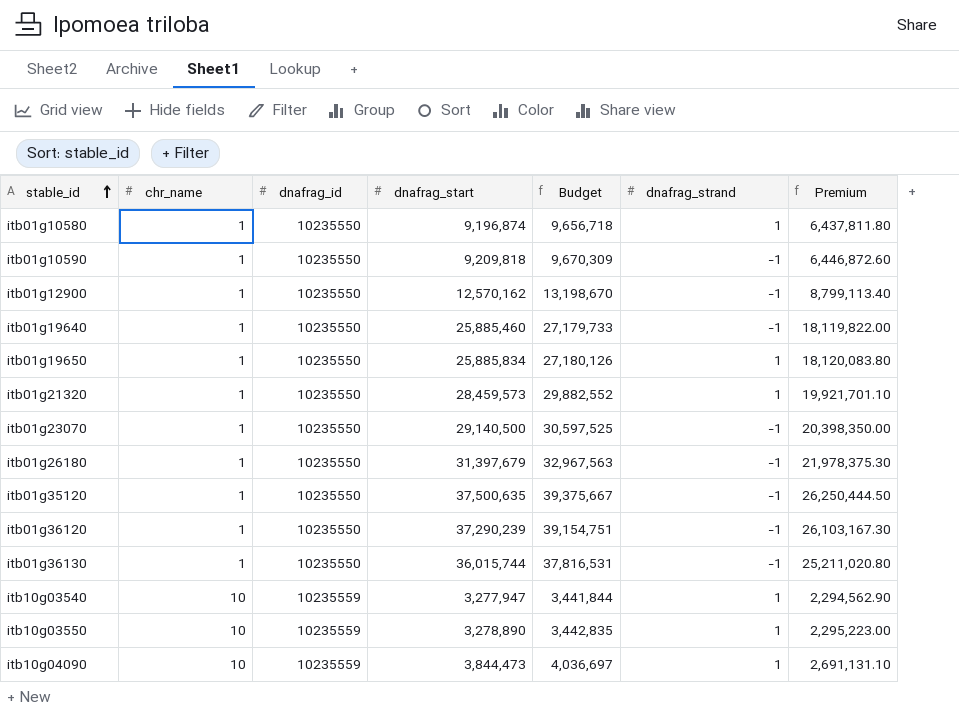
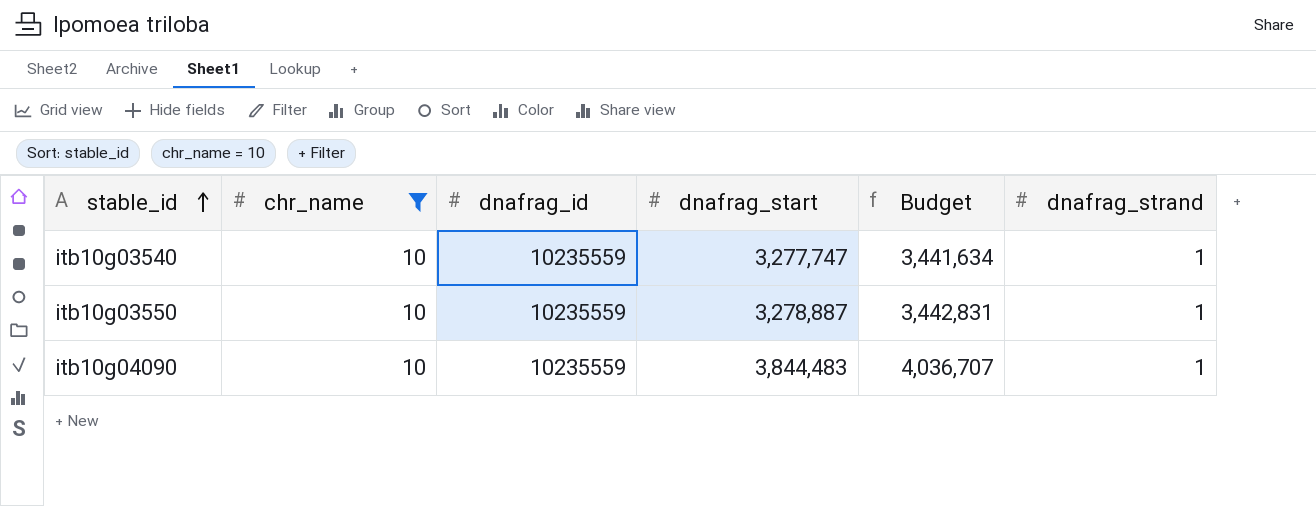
filter: none -> chr_name = 10
column Premium | formula: [dnafrag_start] * 0.7 -> none
itb10g03540 | dnafrag_start: 3,277,947 -> 3,277,747
itb10g03540 | Budget: 3,441,844 -> 3,441,634
itb10g03550 | dnafrag_start: 3,278,890 -> 3,278,887
itb10g03550 | Budget: 3,442,835 -> 3,442,831
itb10g04090 | dnafrag_start: 3,844,473 -> 3,844,483
itb10g04090 | Budget: 4,036,697 -> 4,036,707

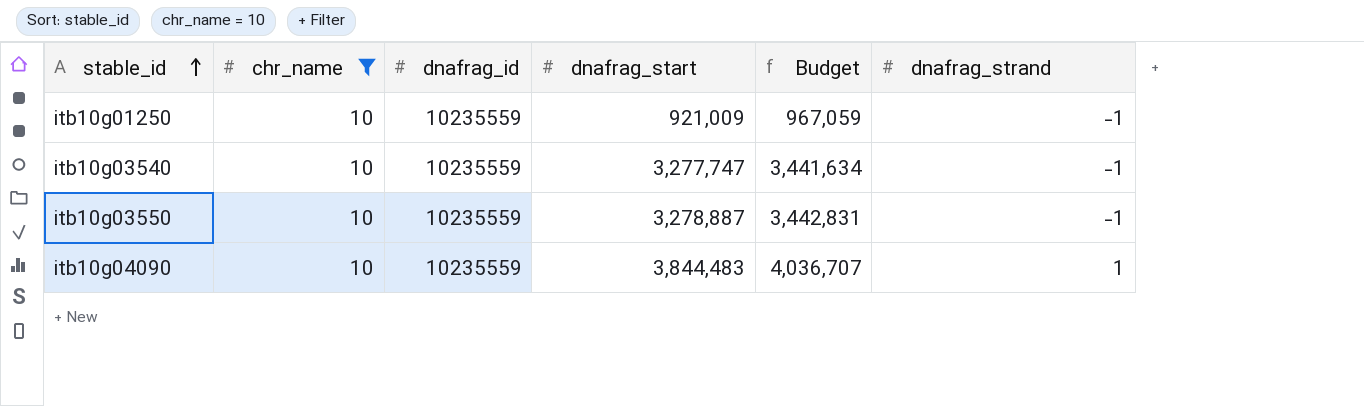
row itb10g01250: none -> 10 | 10235559 | 921,009 | 967,059 | -1
itb10g03540 | dnafrag_strand: 1 -> -1
itb10g03550 | dnafrag_strand: 1 -> -1

